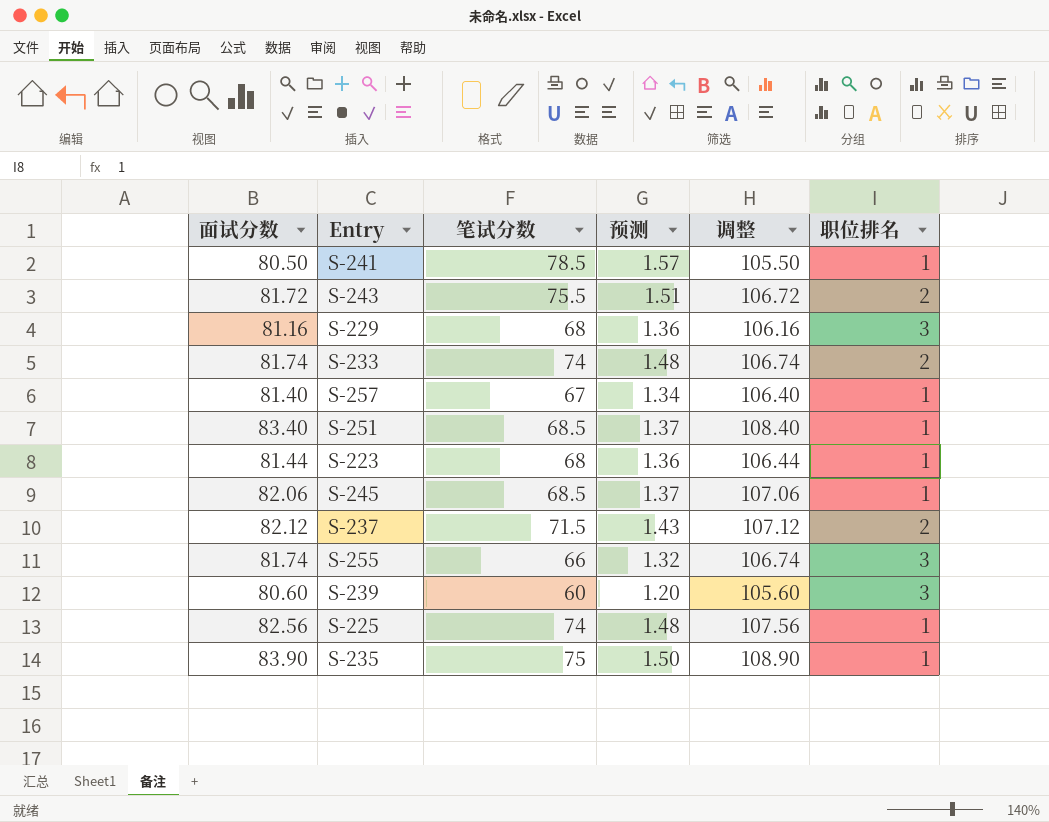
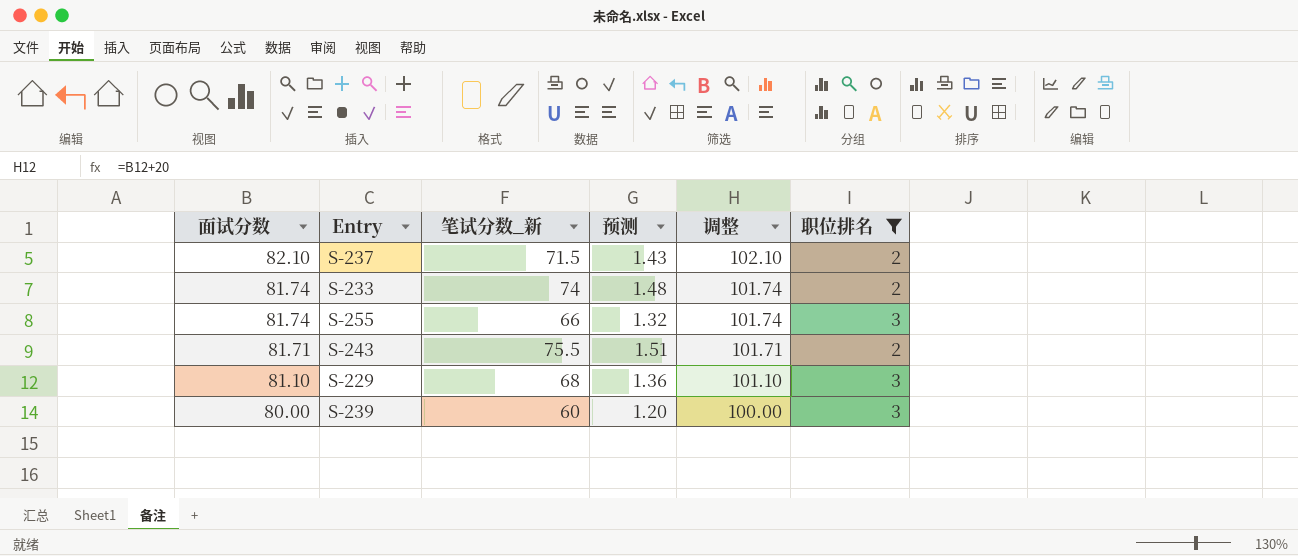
filter: none -> 职位排名 != 1
row order: none -> 面试分数 descending
column name: 笔试分数 -> 笔试分数_新
column 调整 | formula: [面试分数] + 25 -> [面试分数] + 20
S-237 | 面试分数: 82.12 -> 82.10
S-243 | 面试分数: 81.72 -> 81.71
S-229 | 面试分数: 81.16 -> 81.10
S-239 | 面试分数: 80.60 -> 80.00

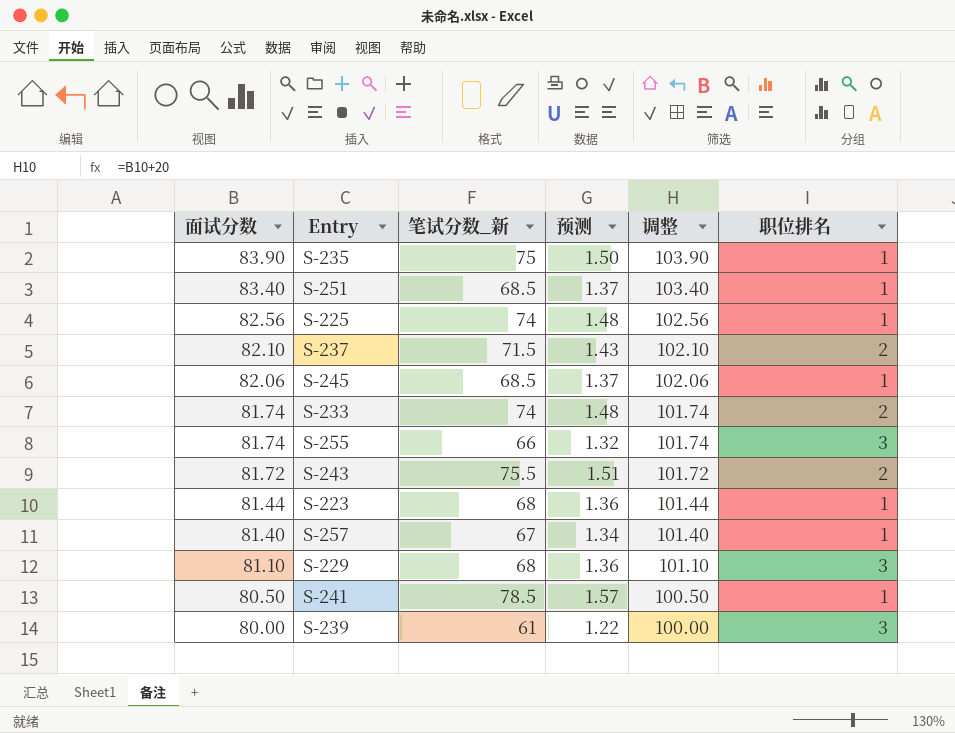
filter: 职位排名 != 1 -> none
S-243 | 面试分数: 81.71 -> 81.72
S-243 | 调整: 101.71 -> 101.72
S-239 | 笔试分数_新: 60 -> 61
S-239 | 预测: 1.20 -> 1.22

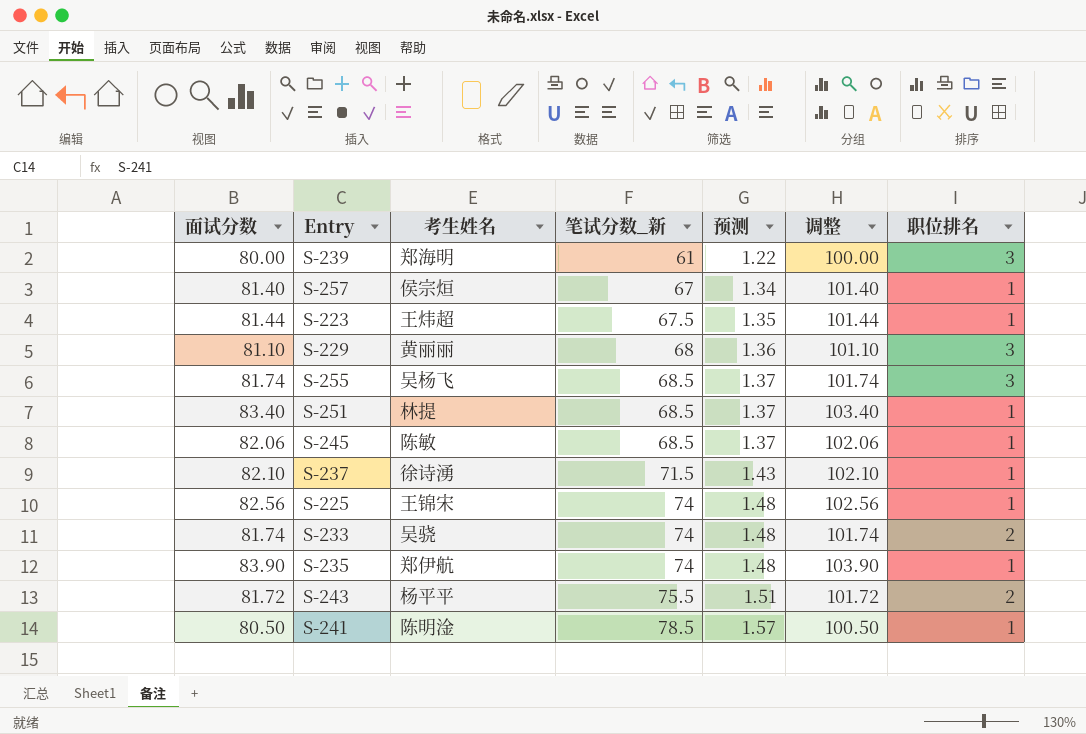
row order: 面试分数 descending -> 笔试分数_新 ascending
column 考生姓名 | position: none -> 3
S-223 | 笔试分数_新: 68 -> 67.5
S-223 | 预测: 1.36 -> 1.35
S-255 | 笔试分数_新: 66 -> 68.5
S-255 | 预测: 1.32 -> 1.37
S-237 | 职位排名: 2 -> 1
S-235 | 笔试分数_新: 75 -> 74
S-235 | 预测: 1.50 -> 1.48

